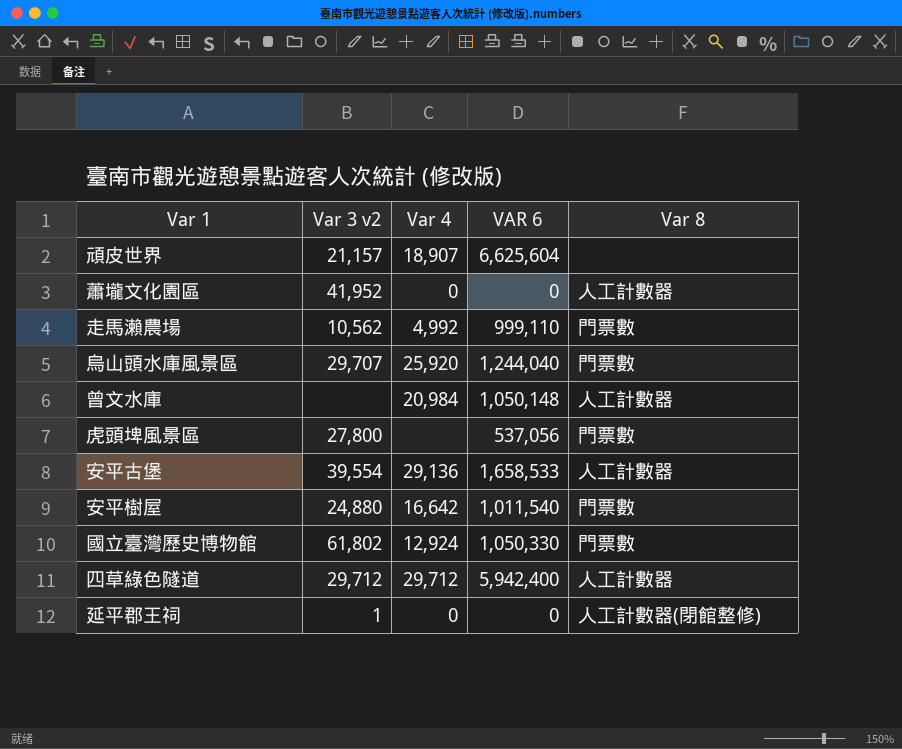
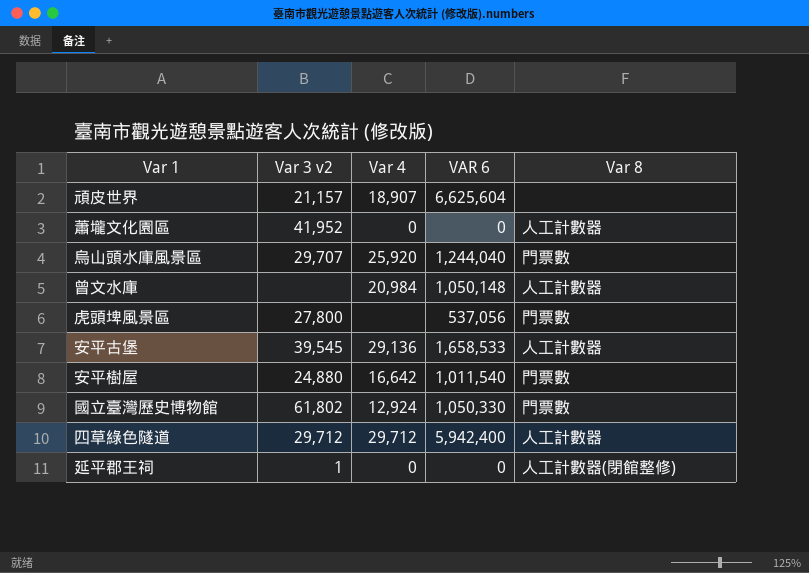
row 走馬瀨農場: 10,562 | 4,992 | 999,110 | 門票數 -> none
安平古堡 | Var 3 v2: 39,554 -> 39,545

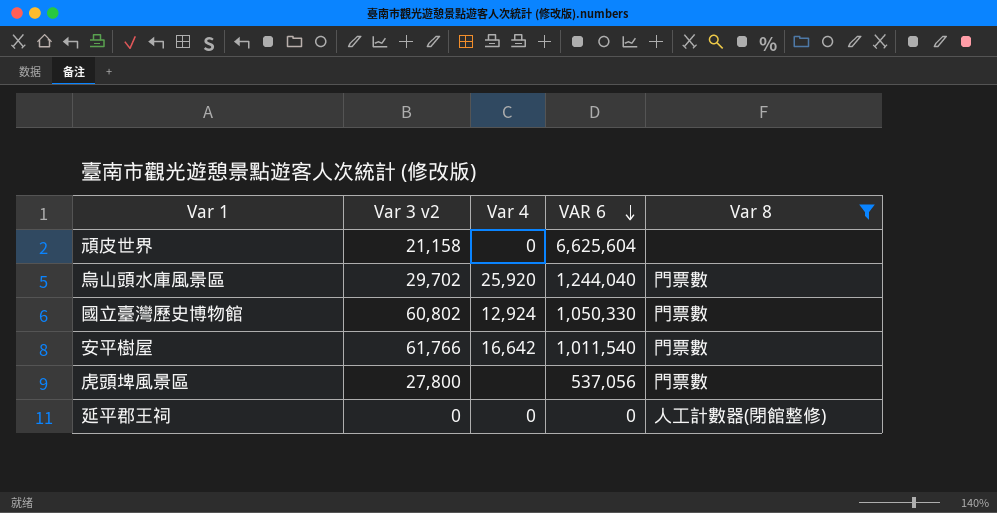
filter: none -> Var 8 != 人工計數器
row order: none -> VAR 6 descending
頑皮世界 | Var 3 v2: 21,157 -> 21,158
頑皮世界 | Var 4: 18,907 -> 0
烏山頭水庫風景區 | Var 3 v2: 29,707 -> 29,702
國立臺灣歷史博物館 | Var 3 v2: 61,802 -> 60,802
安平樹屋 | Var 3 v2: 24,880 -> 61,766
延平郡王祠 | Var 3 v2: 1 -> 0

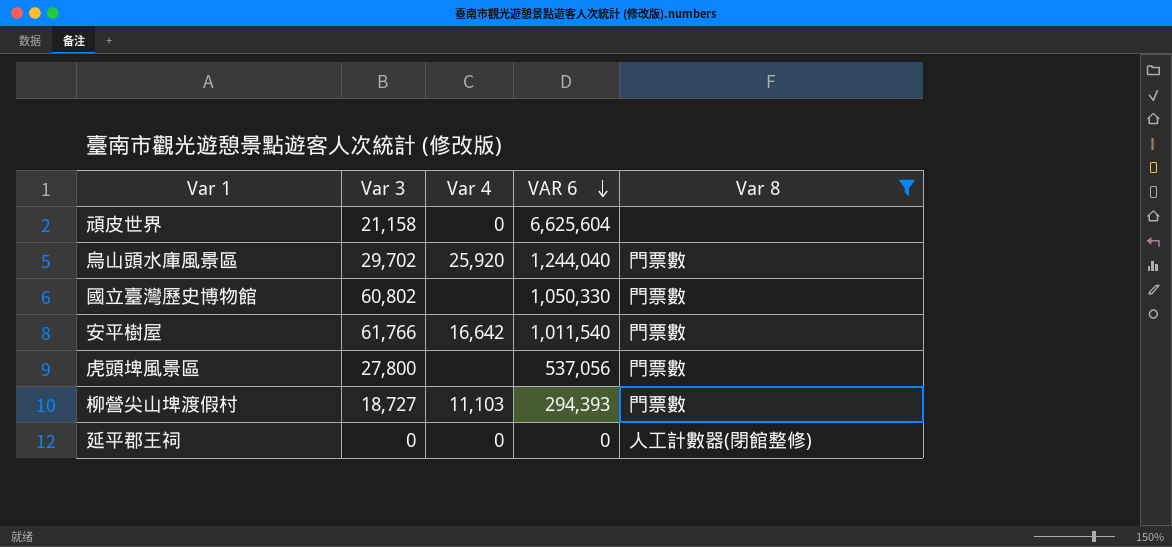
column name: Var 3 v2 -> Var 3
國立臺灣歷史博物館 | Var 4: 12,924 -> none
row 柳營尖山埤渡假村: none -> 18,727 | 11,103 | 294,393 | 門票數

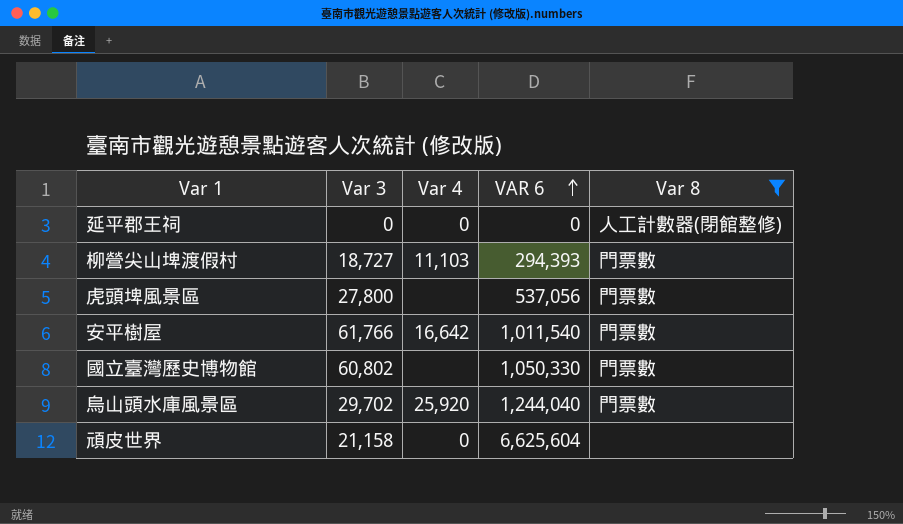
row order: VAR 6 descending -> VAR 6 ascending

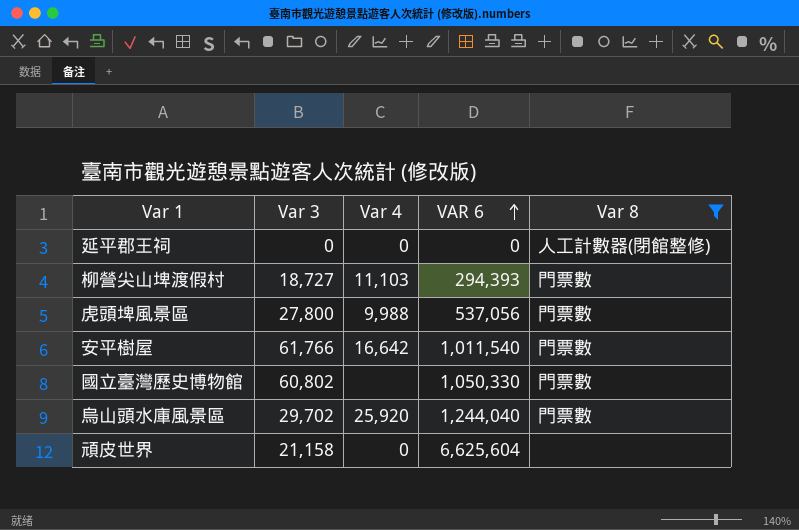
虎頭埤風景區 | Var 4: none -> 9,988

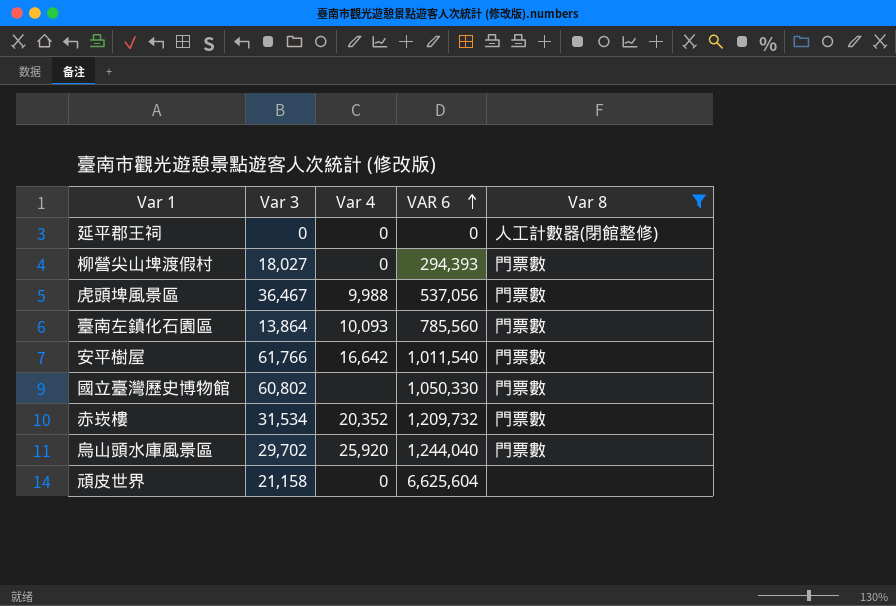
柳營尖山埤渡假村 | Var 3: 18,727 -> 18,027
柳營尖山埤渡假村 | Var 4: 11,103 -> 0
虎頭埤風景區 | Var 3: 27,800 -> 36,467
row 臺南左鎮化石園區: none -> 13,864 | 10,093 | 785,560 | 門票數
row 赤崁樓: none -> 31,534 | 20,352 | 1,209,732 | 門票數

